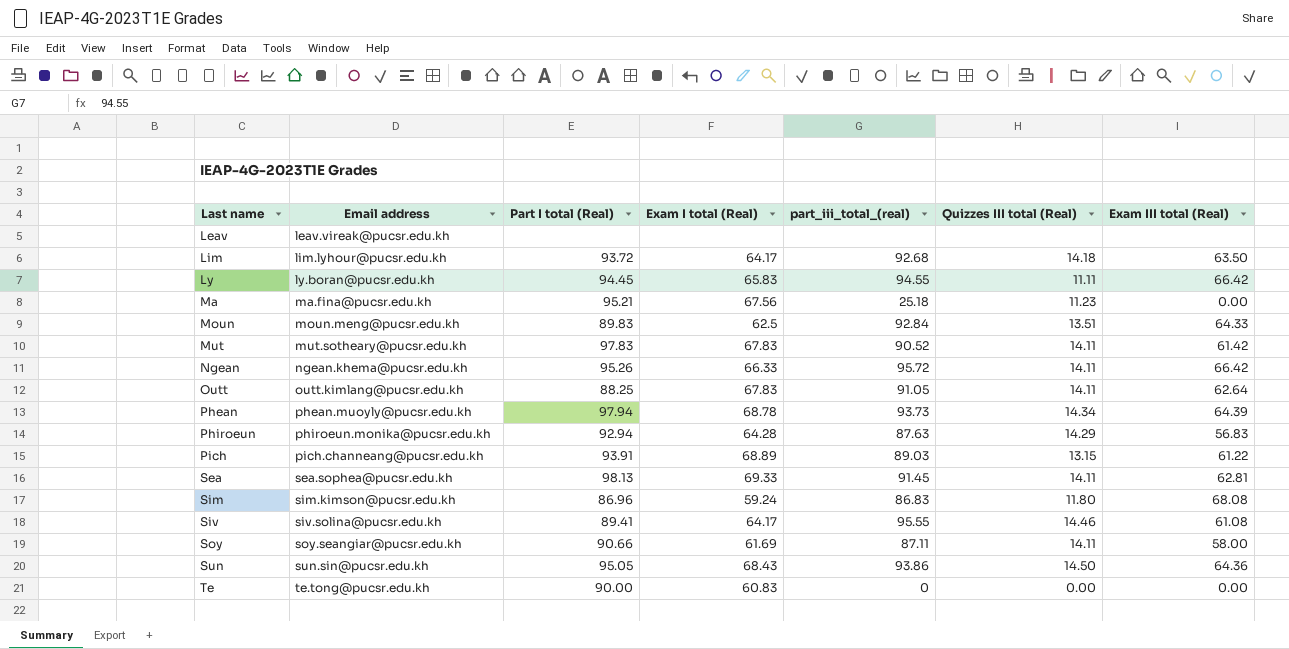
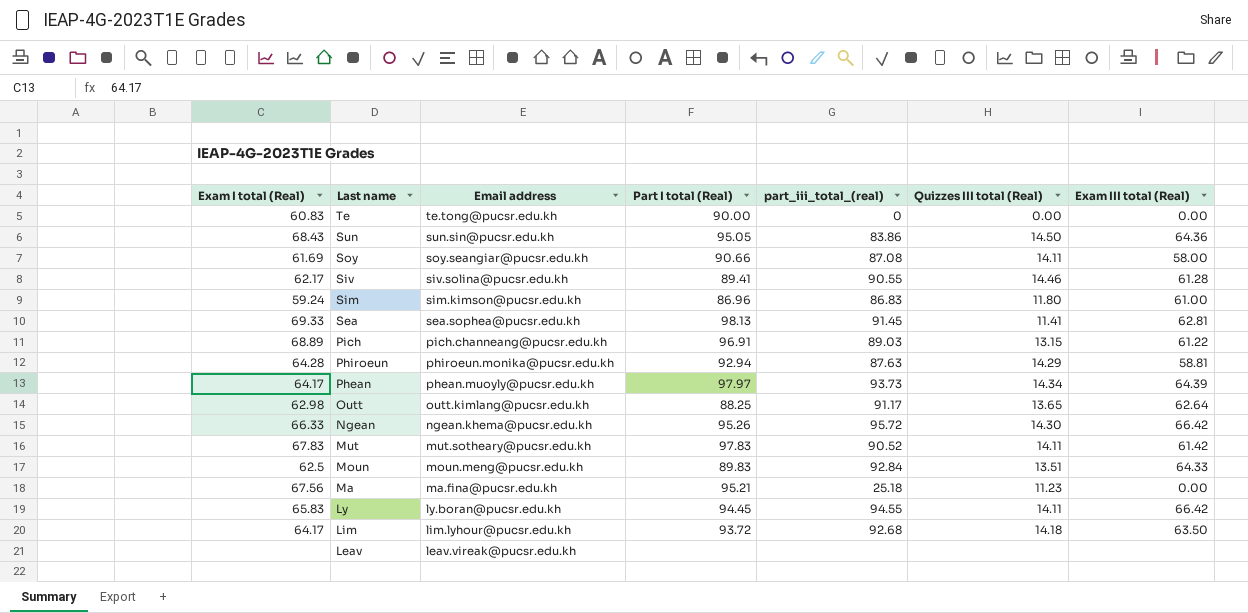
row order: Last name ascending -> Last name descending
column Exam I total (Real) | position: 4 -> 1
Sun | part_iii_total_(real): 93.86 -> 83.86
Soy | part_iii_total_(real): 87.11 -> 87.08
Siv | Exam I total (Real): 64.17 -> 62.17
Siv | part_iii_total_(real): 95.55 -> 90.55
Siv | Exam III total (Real): 61.08 -> 61.28
Sim | Exam III total (Real): 68.08 -> 61.00
Sea | Quizzes III total (Real): 14.11 -> 11.41
Pich | Part I total (Real): 93.91 -> 96.91
Phiroeun | Exam III total (Real): 56.83 -> 58.81
Phean | Exam I total (Real): 68.78 -> 64.17
Phean | Part I total (Real): 97.94 -> 97.97
Outt | Exam I total (Real): 67.83 -> 62.98
Outt | part_iii_total_(real): 91.05 -> 91.17
Outt | Quizzes III total (Real): 14.11 -> 13.65
Ngean | Quizzes III total (Real): 14.11 -> 14.30
Ly | Quizzes III total (Real): 11.11 -> 14.11

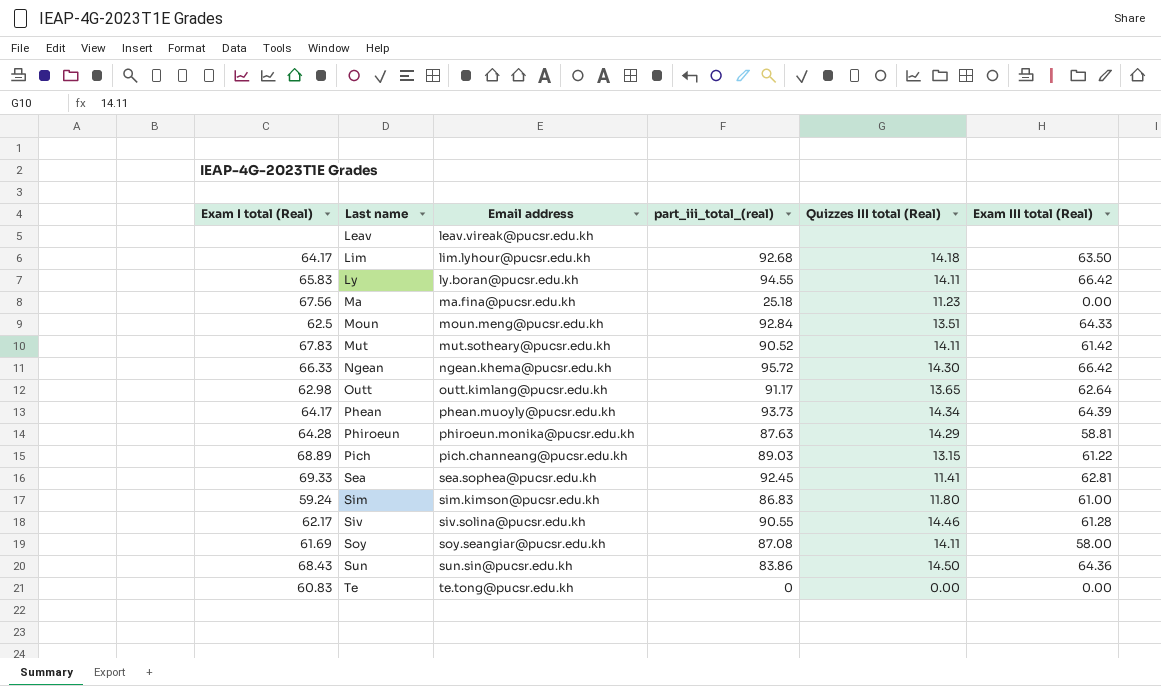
row order: Last name descending -> Last name ascending
column Part I total (Real) | position: 4 -> none
Sea | part_iii_total_(real): 91.45 -> 92.45

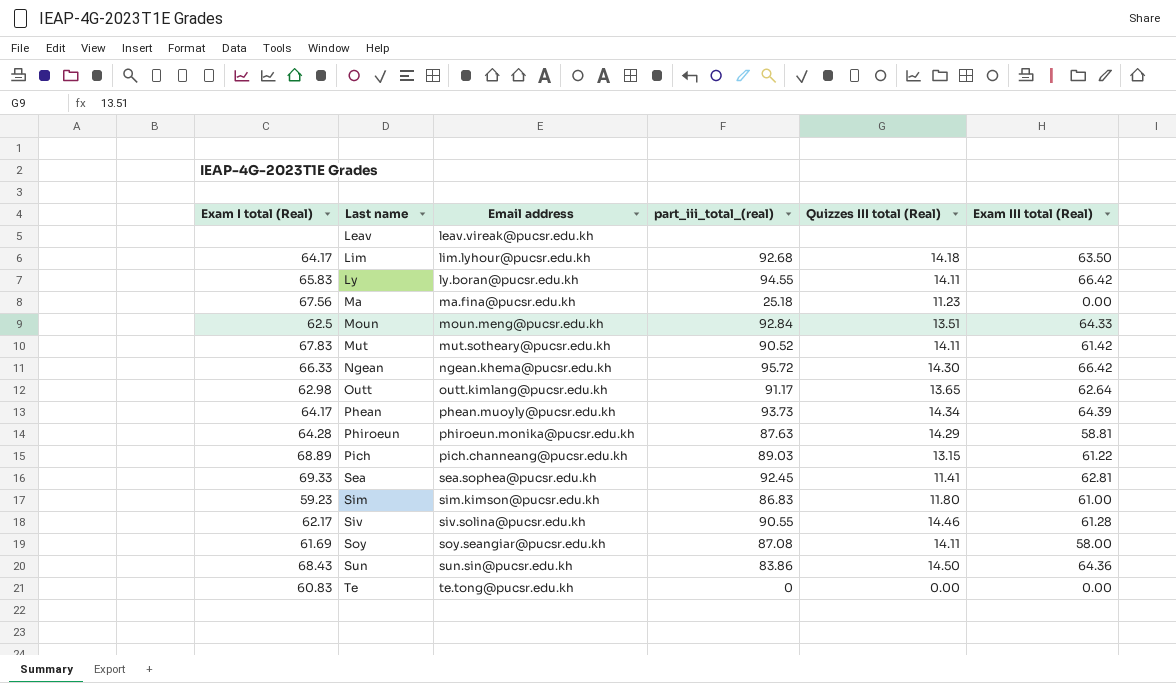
Sim | Exam I total (Real): 59.24 -> 59.23

